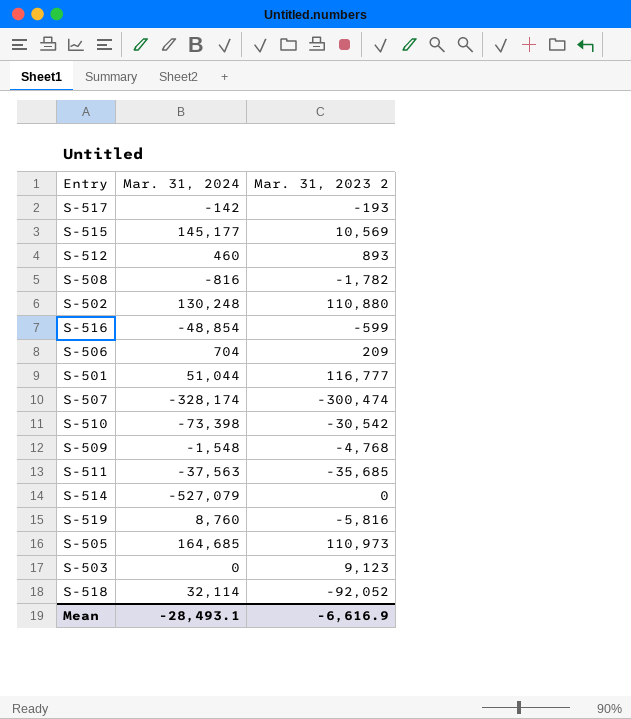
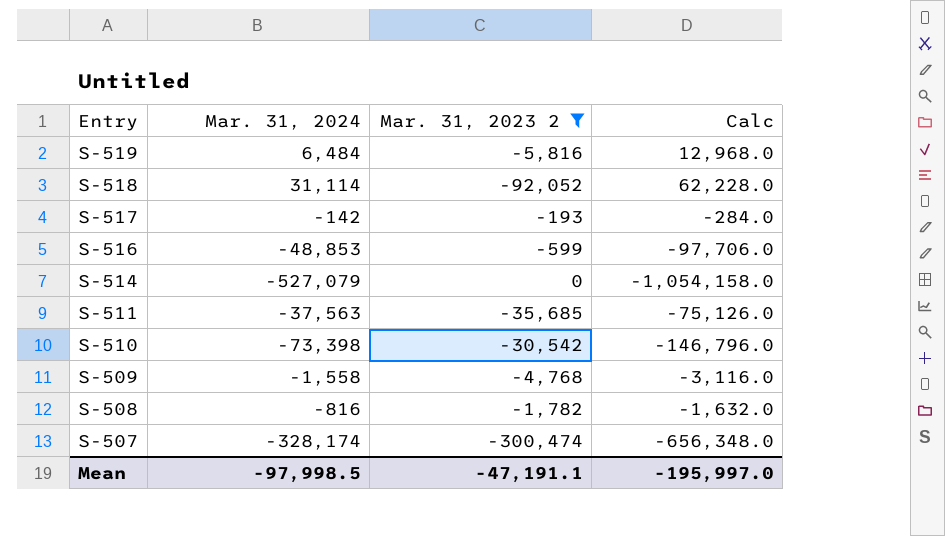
filter: none -> Mar. 31, 2023 2 <= 0
row order: none -> Entry descending
column Calc | formula: none -> [Mar. 31, 2024] * 2
S-519 | Mar. 31, 2024: 8,760 -> 6,484
S-518 | Mar. 31, 2024: 32,114 -> 31,114
S-516 | Mar. 31, 2024: -48,854 -> -48,853
S-509 | Mar. 31, 2024: -1,548 -> -1,558
Mean | Mar. 31, 2024: -28,493.1 -> -97,998.5
Mean | Mar. 31, 2023 2: -6,616.9 -> -47,191.1

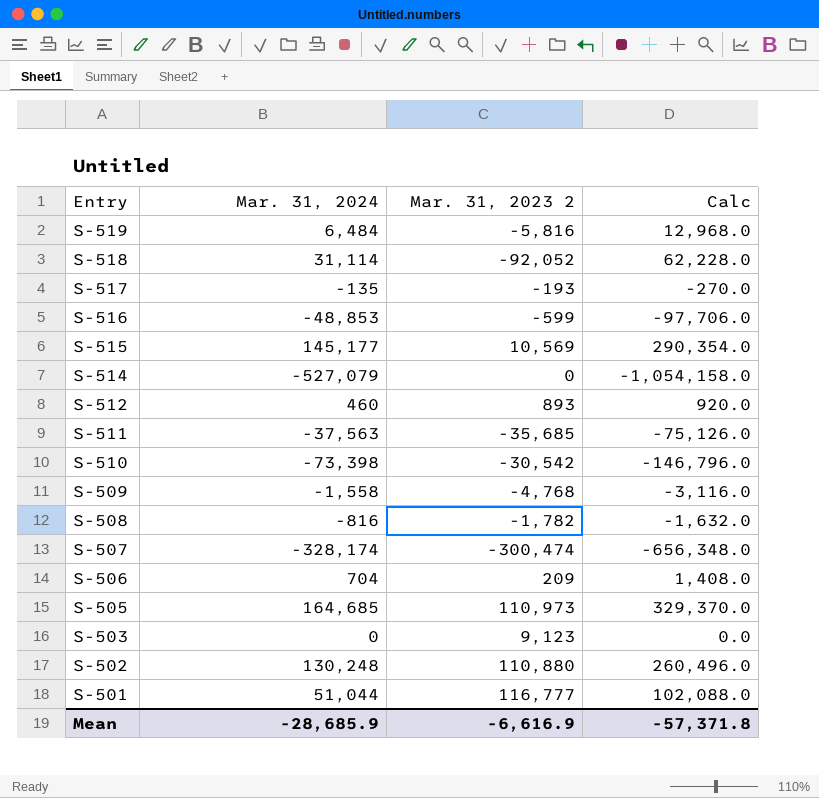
filter: Mar. 31, 2023 2 <= 0 -> none
S-517 | Mar. 31, 2024: -142 -> -135
S-517 | Calc: -284.0 -> -270.0
Mean | Mar. 31, 2024: -97,998.5 -> -28,685.9
Mean | Mar. 31, 2023 2: -47,191.1 -> -6,616.9
Mean | Calc: -195,997.0 -> -57,371.8

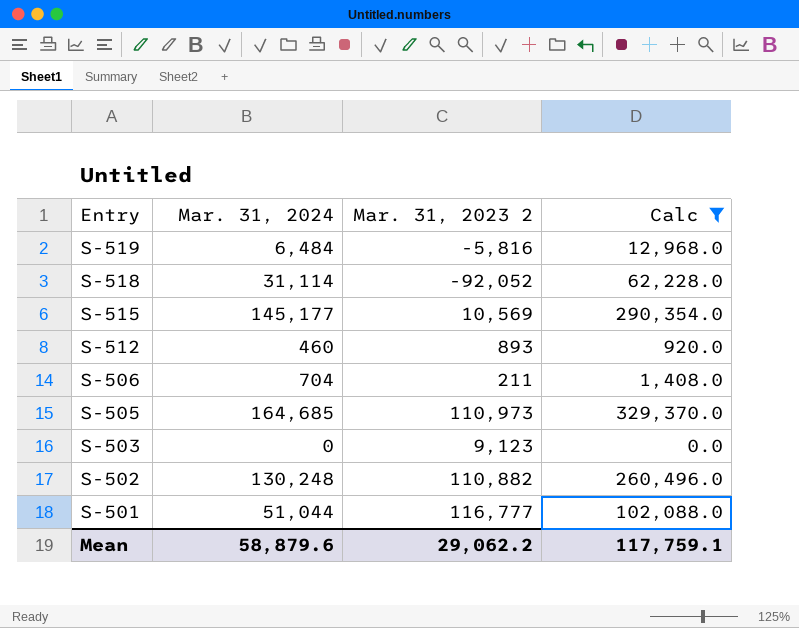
filter: none -> Calc >= 0.0
S-506 | Mar. 31, 2023 2: 209 -> 211
S-502 | Mar. 31, 2023 2: 110,880 -> 110,882
Mean | Mar. 31, 2024: -28,685.9 -> 58,879.6
Mean | Mar. 31, 2023 2: -6,616.9 -> 29,062.2
Mean | Calc: -57,371.8 -> 117,759.1

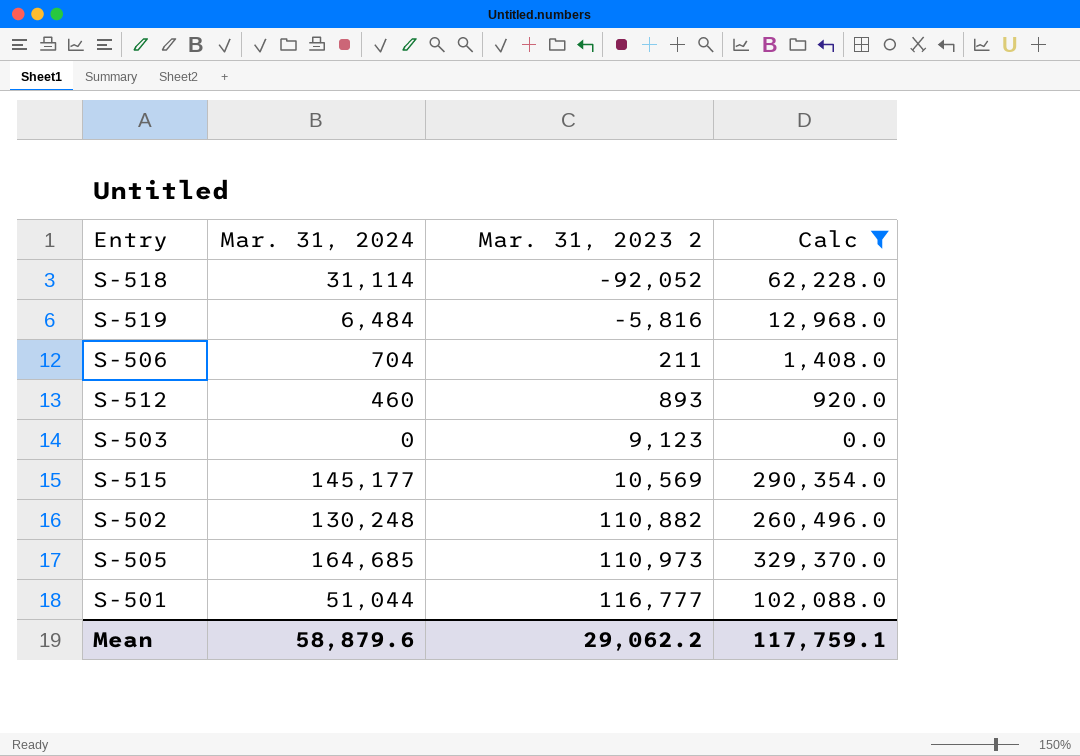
row order: Entry descending -> Mar. 31, 2023 2 ascending

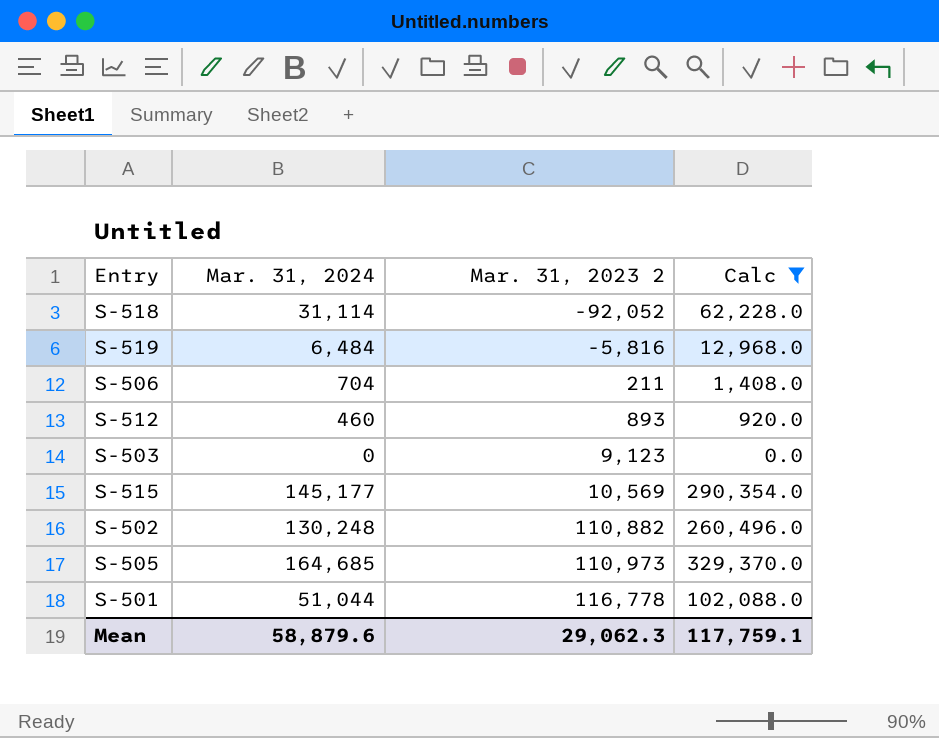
S-501 | Mar. 31, 2023 2: 116,777 -> 116,778
Mean | Mar. 31, 2023 2: 29,062.2 -> 29,062.3

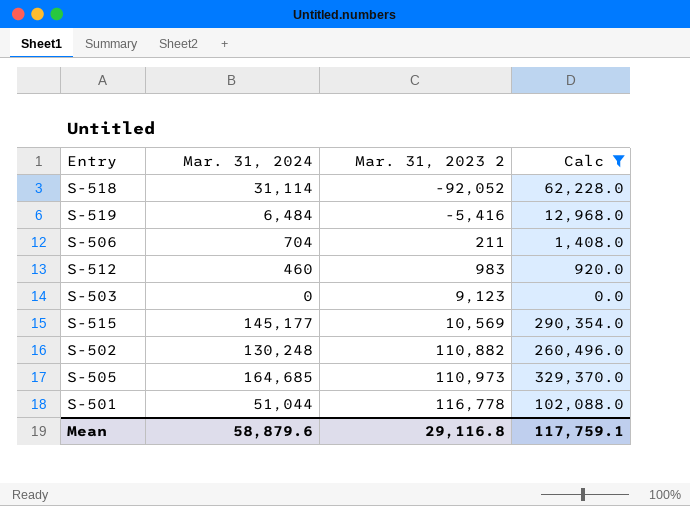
S-519 | Mar. 31, 2023 2: -5,816 -> -5,416
S-512 | Mar. 31, 2023 2: 893 -> 983
Mean | Mar. 31, 2023 2: 29,062.3 -> 29,116.8

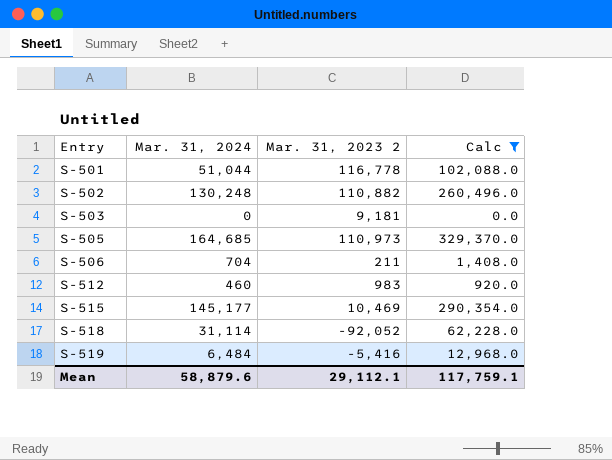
row order: Mar. 31, 2023 2 ascending -> Entry ascending
S-503 | Mar. 31, 2023 2: 9,123 -> 9,181
S-515 | Mar. 31, 2023 2: 10,569 -> 10,469
Mean | Mar. 31, 2023 2: 29,116.8 -> 29,112.1

